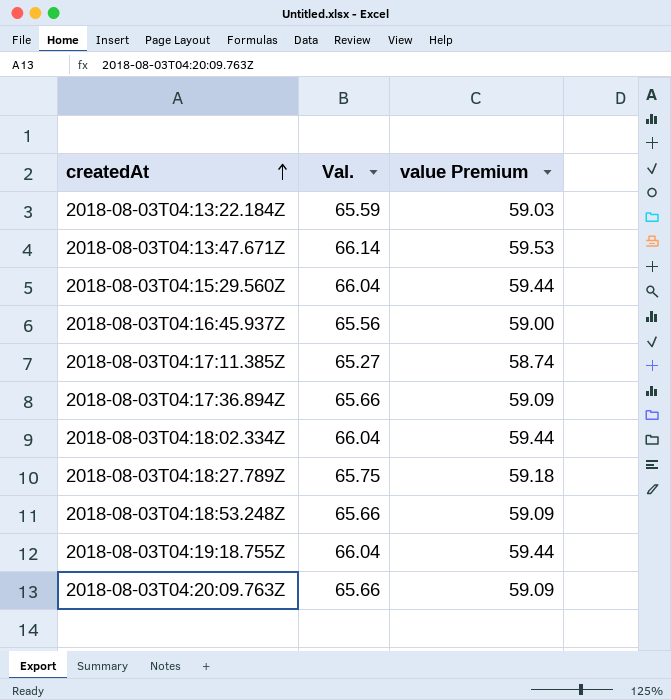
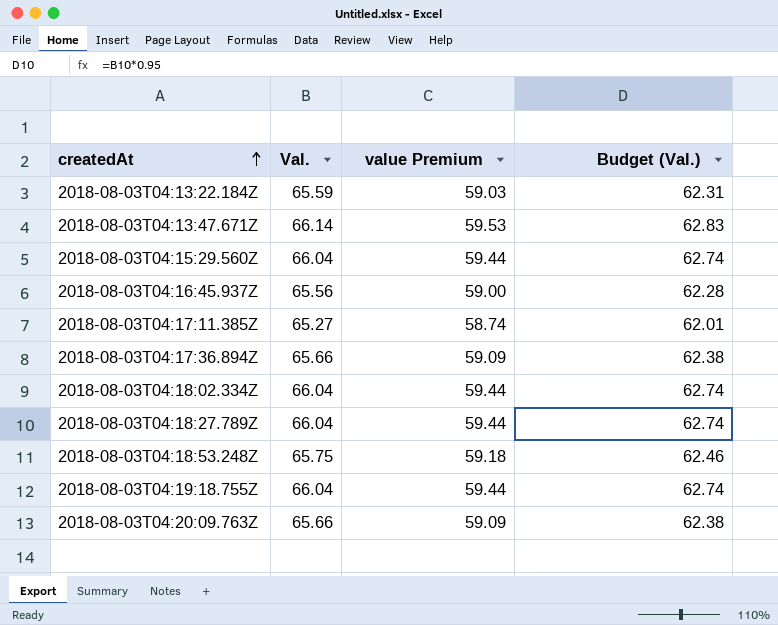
column Budget (Val.) | formula: none -> [Val.] * 0.95
2018-08-03T04:18:27.789Z | Val.: 65.75 -> 66.04
2018-08-03T04:18:27.789Z | value Premium: 59.18 -> 59.44
2018-08-03T04:18:53.248Z | Val.: 65.66 -> 65.75
2018-08-03T04:18:53.248Z | value Premium: 59.09 -> 59.18

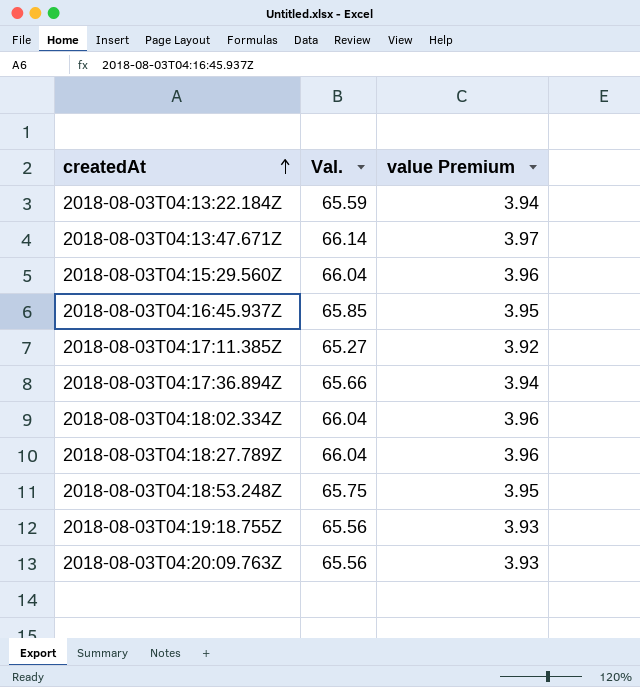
column Budget (Val.) | formula: [Val.] * 0.95 -> none
column value Premium | formula: [Val.] * 0.9 -> [Val.] * 0.06
2018-08-03T04:16:45.937Z | Val.: 65.56 -> 65.85
2018-08-03T04:19:18.755Z | Val.: 66.04 -> 65.56
2018-08-03T04:20:09.763Z | Val.: 65.66 -> 65.56

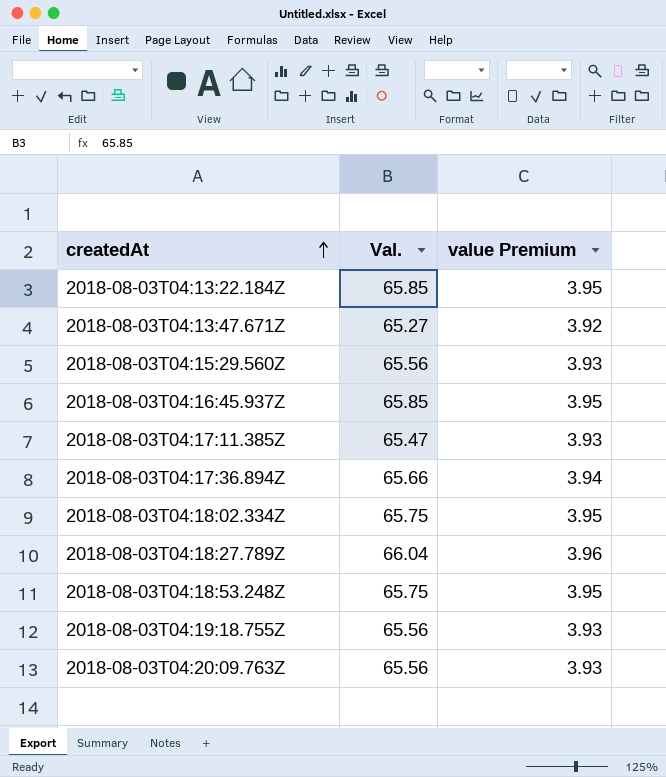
2018-08-03T04:13:22.184Z | Val.: 65.59 -> 65.85
2018-08-03T04:13:22.184Z | value Premium: 3.94 -> 3.95
2018-08-03T04:13:47.671Z | Val.: 66.14 -> 65.27
2018-08-03T04:13:47.671Z | value Premium: 3.97 -> 3.92
2018-08-03T04:15:29.560Z | Val.: 66.04 -> 65.56
2018-08-03T04:15:29.560Z | value Premium: 3.96 -> 3.93
2018-08-03T04:17:11.385Z | Val.: 65.27 -> 65.47
2018-08-03T04:17:11.385Z | value Premium: 3.92 -> 3.93
2018-08-03T04:18:02.334Z | Val.: 66.04 -> 65.75
2018-08-03T04:18:02.334Z | value Premium: 3.96 -> 3.95

